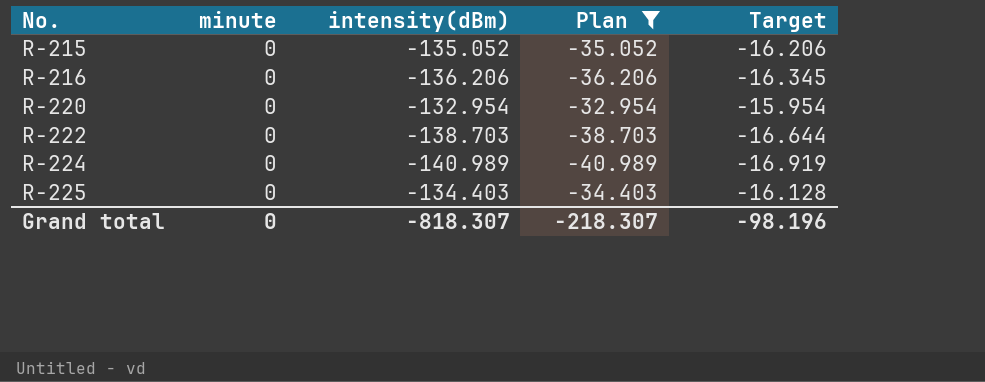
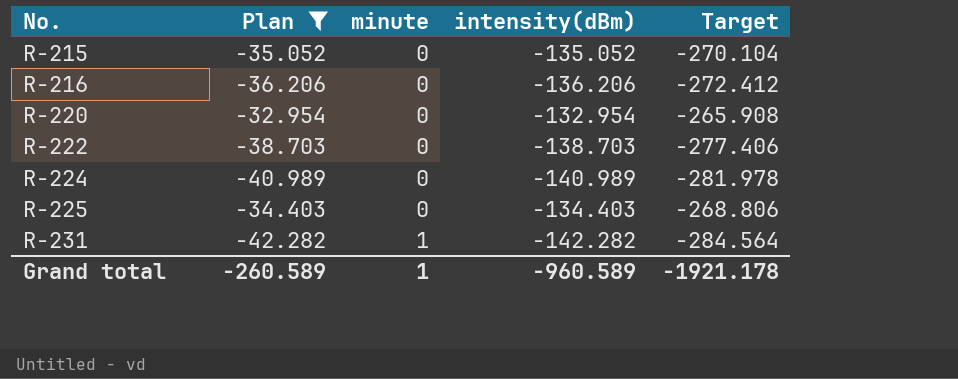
column Plan | position: 4 -> 2
column Target | formula: [intensity(dBm)] * 0.12 -> [intensity(dBm)] * 2
row R-231: none -> -42.282 | 1 | -142.282 | -284.564
Grand total | Plan: -218.307 -> -260.589
Grand total | minute: 0 -> 1
Grand total | intensity(dBm): -818.307 -> -960.589
Grand total | Target: -98.196 -> -1921.178

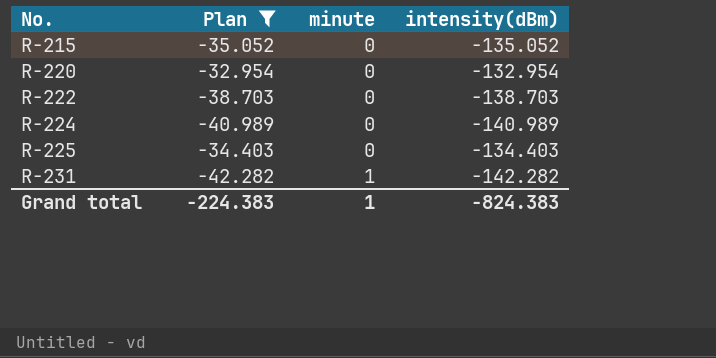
column Target | formula: [intensity(dBm)] * 2 -> none
row R-216: -36.206 | 0 | -136.206 | -272.412 -> none
Grand total | Plan: -260.589 -> -224.383
Grand total | intensity(dBm): -960.589 -> -824.383

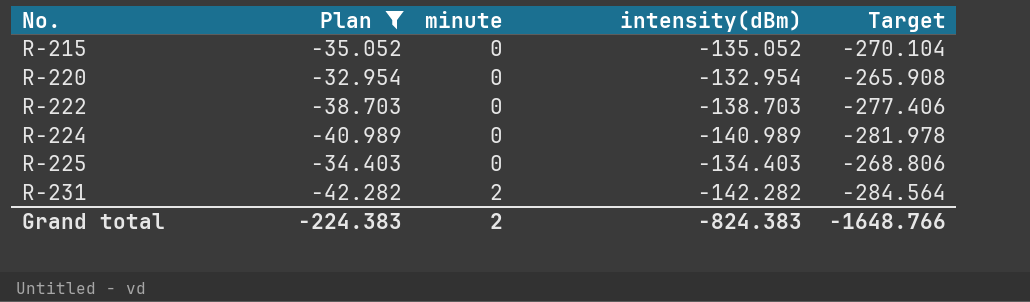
column Target | formula: none -> [intensity(dBm)] * 2
R-231 | minute: 1 -> 2
Grand total | minute: 1 -> 2

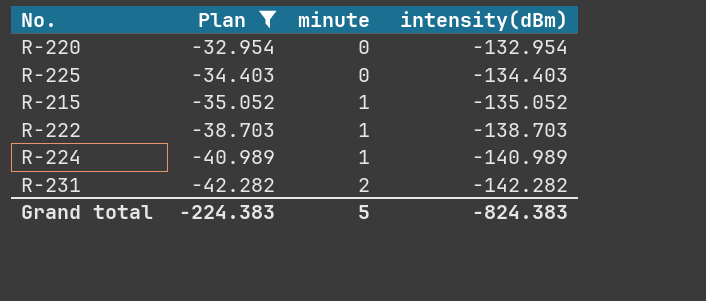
row order: No. ascending -> Plan descending
column Target | formula: [intensity(dBm)] * 2 -> none
R-215 | minute: 0 -> 1
R-222 | minute: 0 -> 1
R-224 | minute: 0 -> 1
Grand total | minute: 2 -> 5

